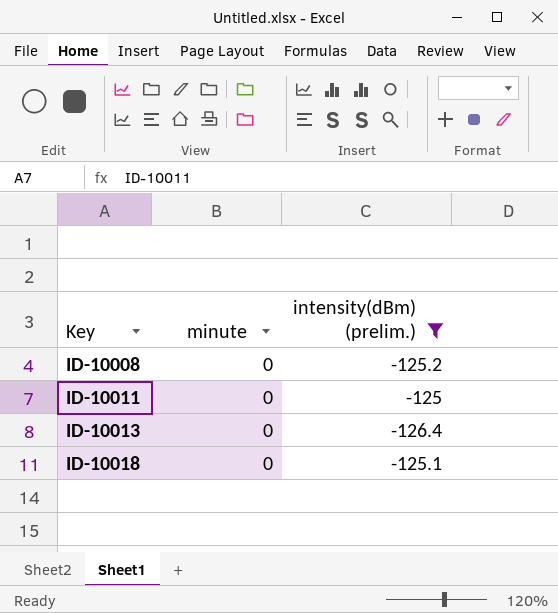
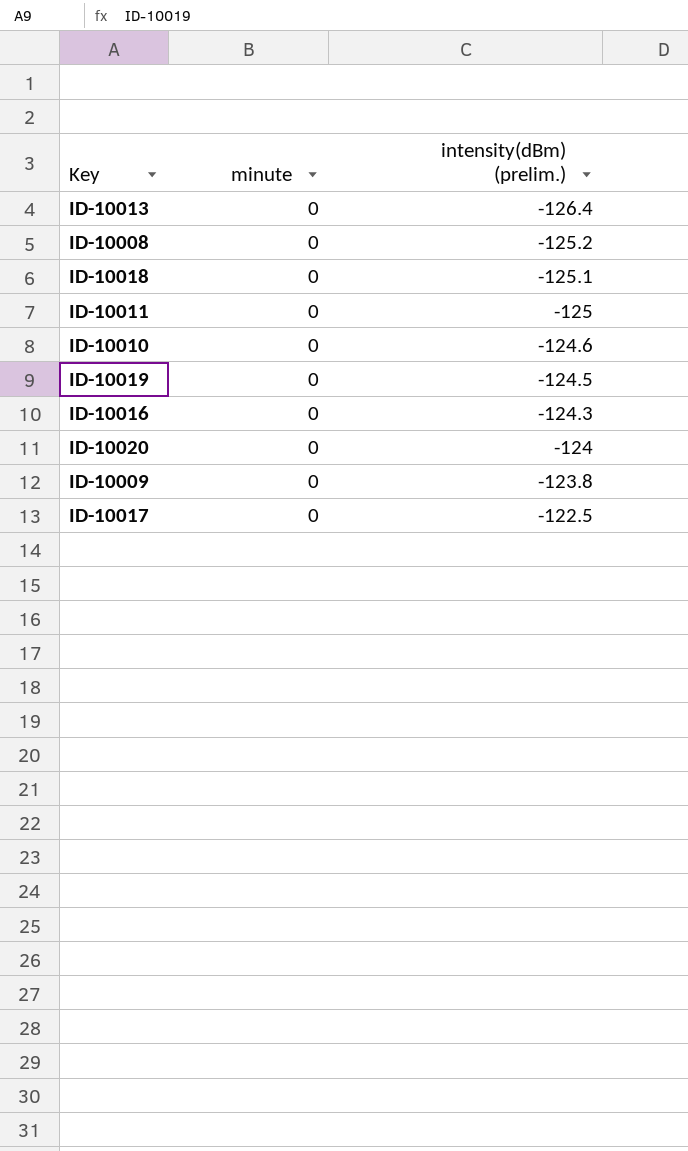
filter: intensity(dBm) (prelim.) <= -125 -> none
row order: Key ascending -> intensity(dBm) (prelim.) ascending

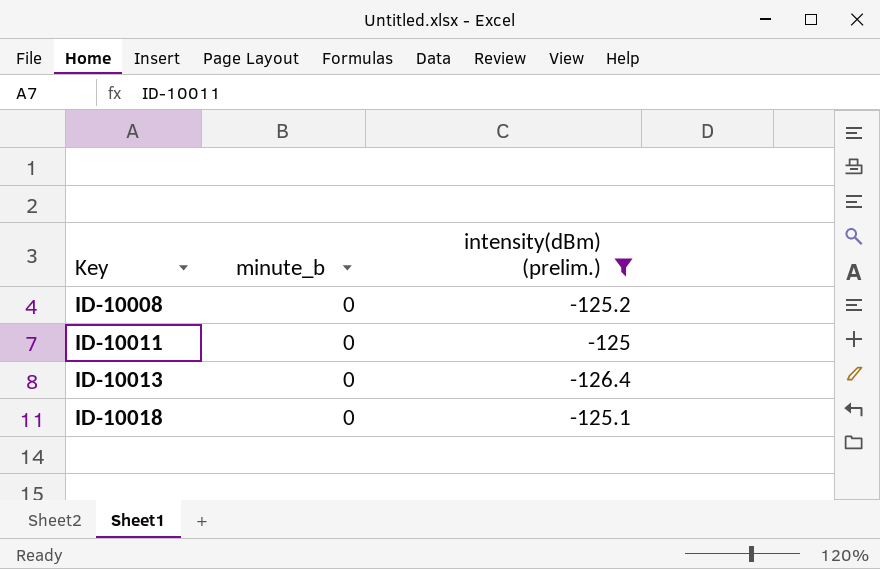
filter: none -> intensity(dBm) (prelim.) <= -125
row order: intensity(dBm) (prelim.) ascending -> Key ascending
column name: minute -> minute_b

